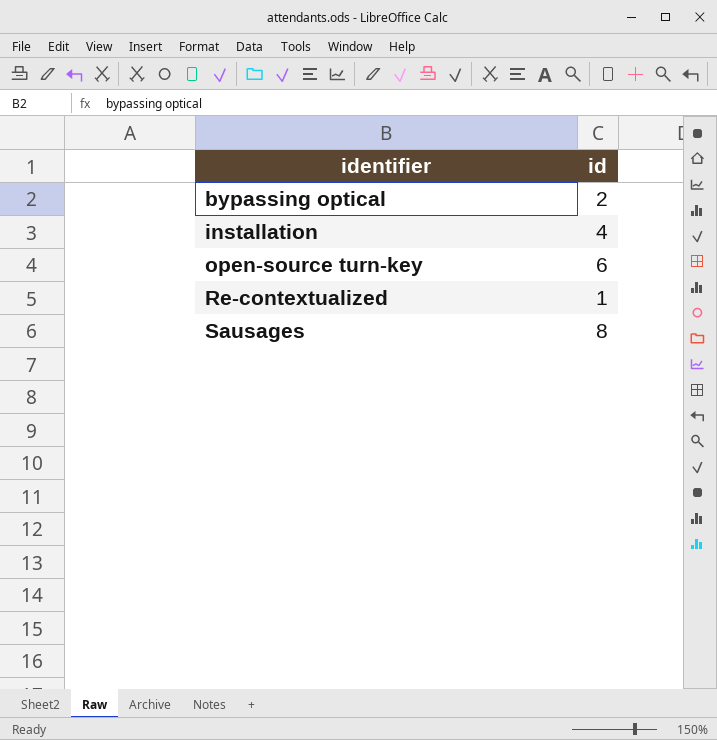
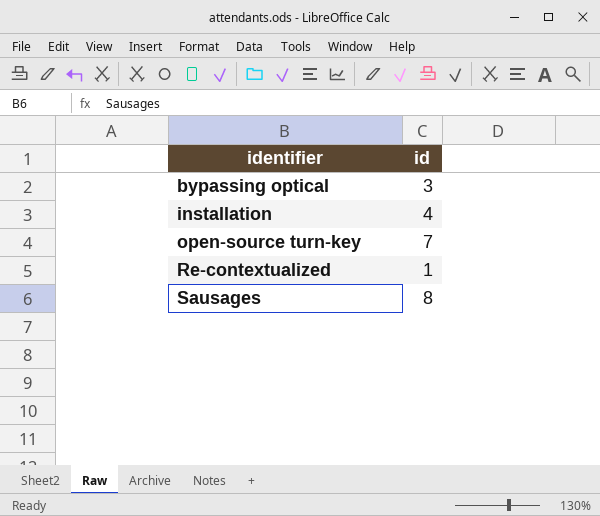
bypassing optical | id: 2 -> 3
open-source turn-key | id: 6 -> 7

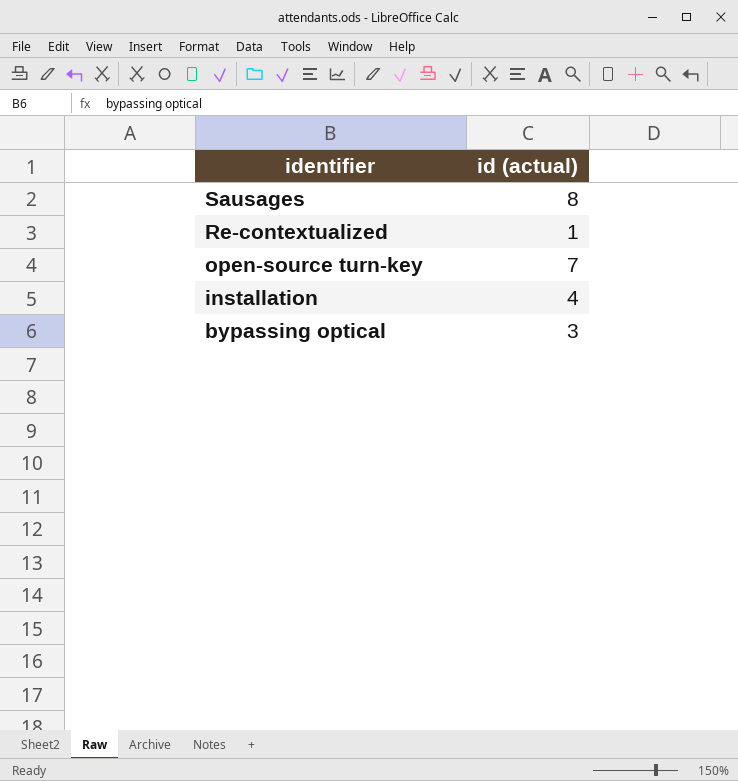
row order: identifier ascending -> identifier descending
column name: id -> id (actual)

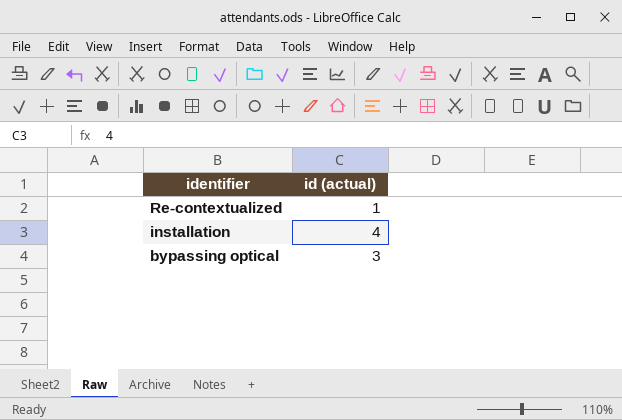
row Sausages: 8 -> none
row open-source turn-key: 7 -> none

